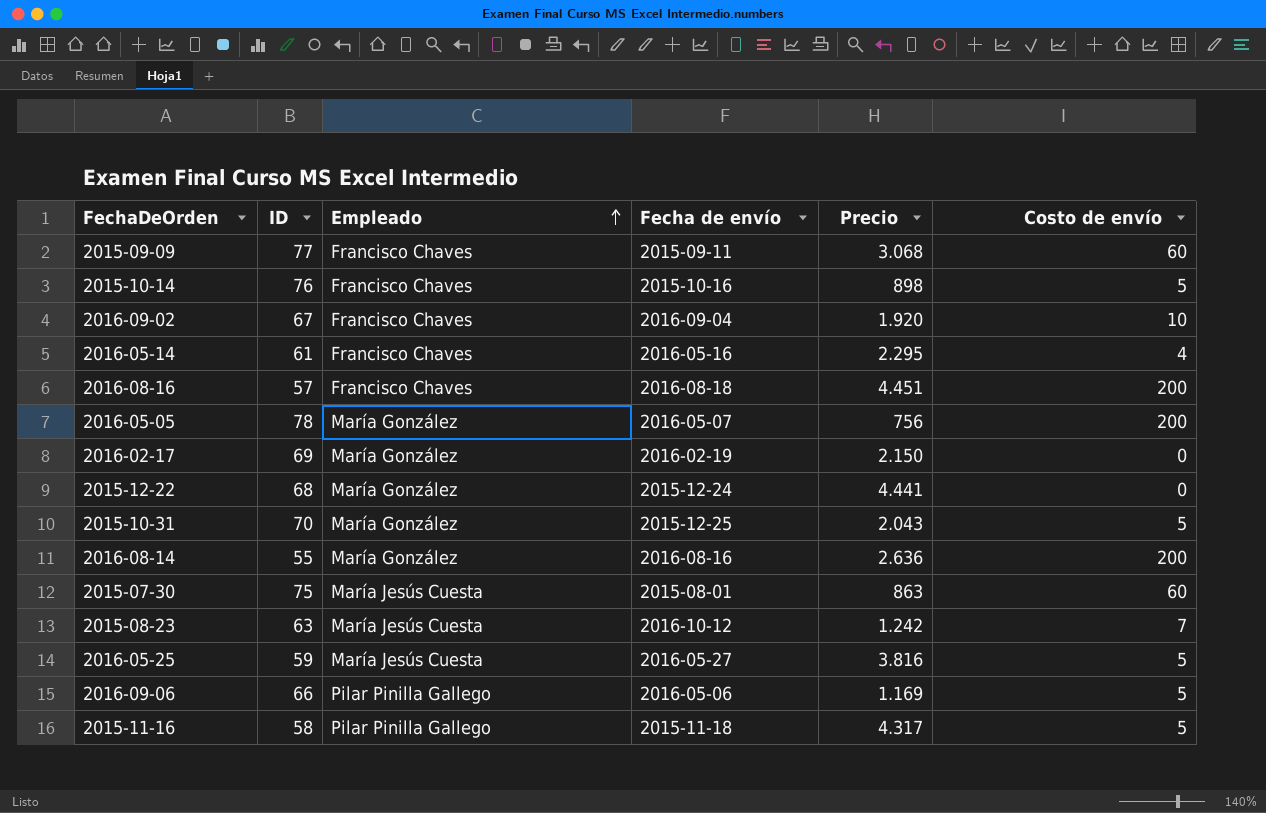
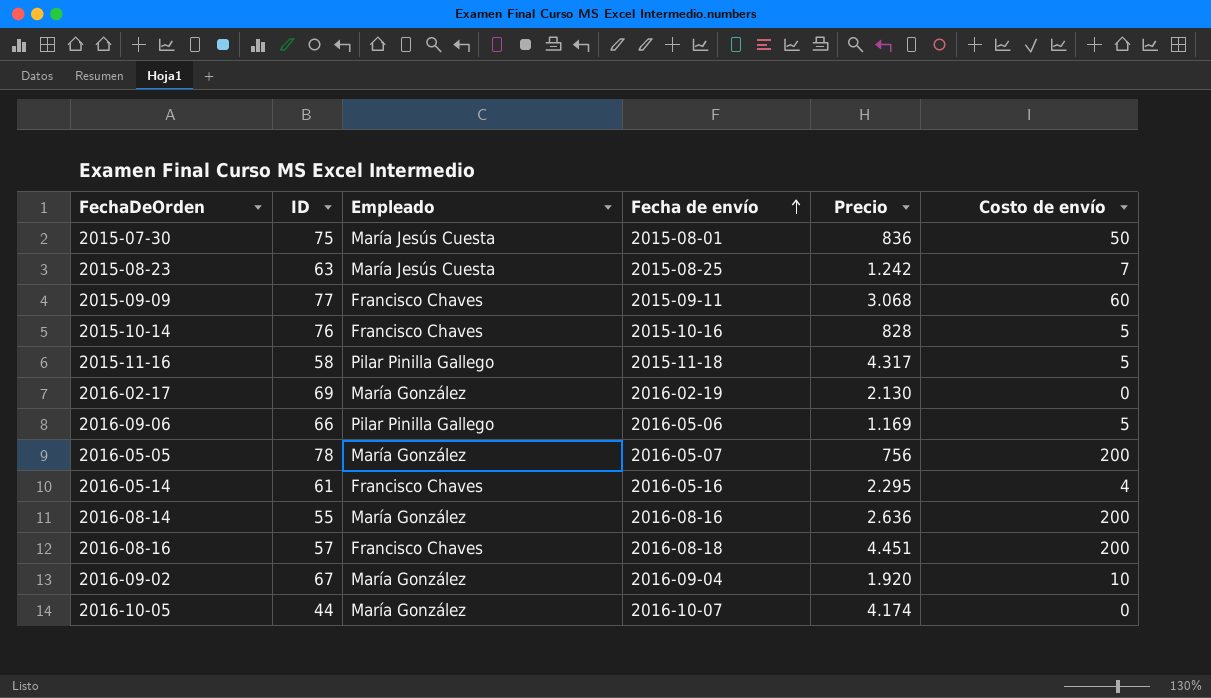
row order: Empleado ascending -> Fecha de envío ascending
row 2015-12-22: 68 | María González | 2015-12-24 | 4.441 | 0 -> none
row 2015-10-31: 70 | María González | 2015-12-25 | 2.043 | 5 -> none
row 2016-05-25: 59 | María Jesús Cuesta | 2016-05-27 | 3.816 | 5 -> none
2015-07-30 | Precio: 863 -> 836
2015-07-30 | Costo de envío: 60 -> 50
2015-08-23 | Fecha de envío: 2016-10-12 -> 2015-08-25
2015-10-14 | Precio: 898 -> 828
2016-02-17 | Precio: 2.150 -> 2.130
2016-09-02 | Empleado: Francisco Chaves -> María González
row 2016-10-05: none -> 44 | María González | 2016-10-07 | 4.174 | 0

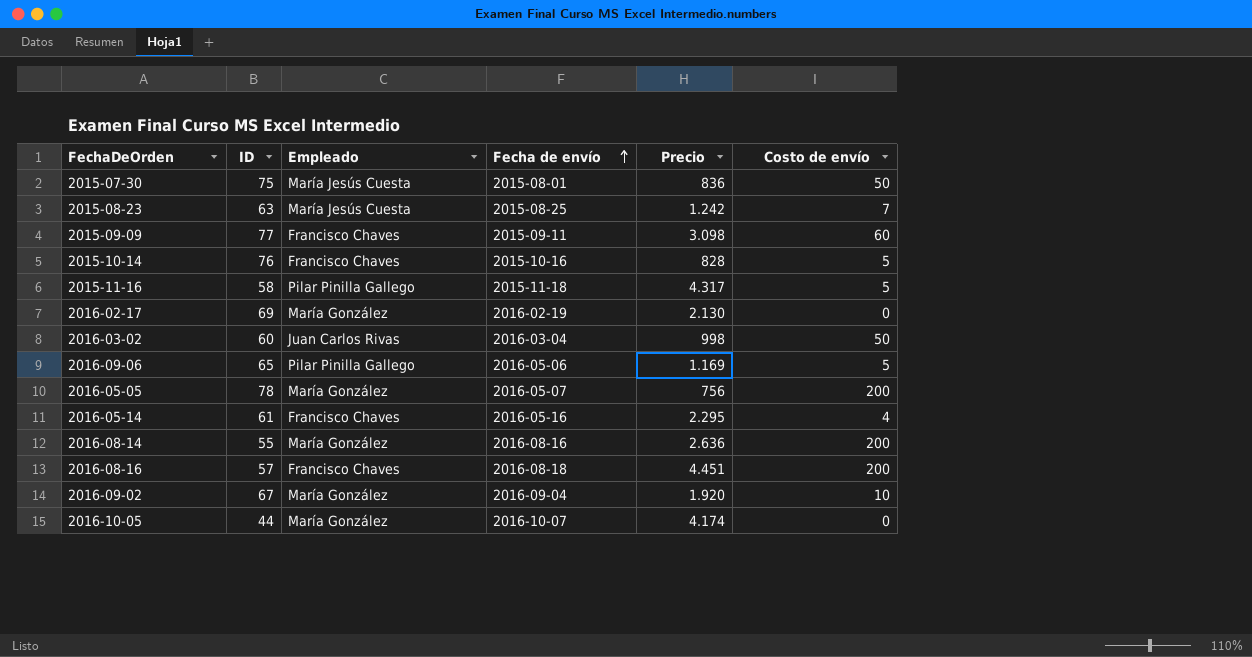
2015-09-09 | Precio: 3.068 -> 3.098
row 2016-03-02: none -> 60 | Juan Carlos Rivas | 2016-03-04 | 998 | 50
2016-09-06 | ID: 66 -> 65

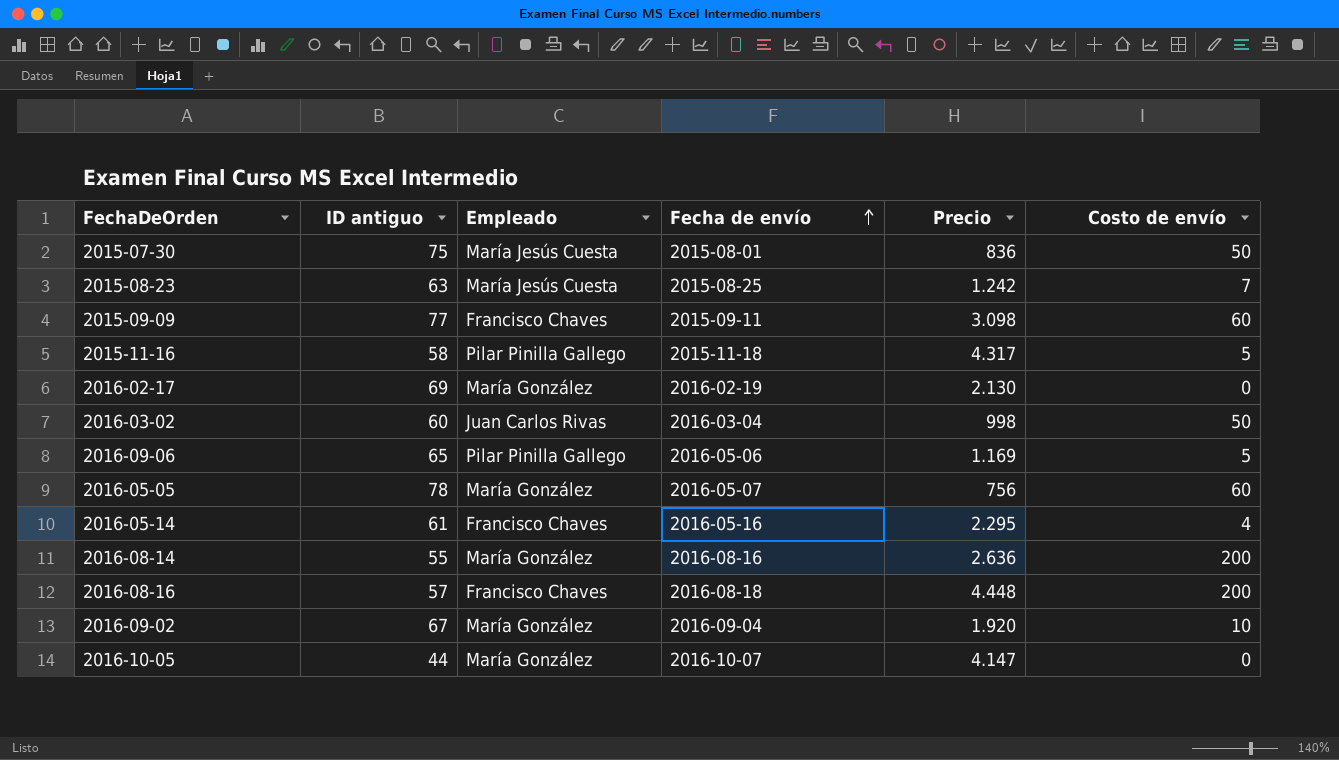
column name: ID -> ID antiguo
row 2015-10-14: 76 | Francisco Chaves | 2015-10-16 | 828 | 5 -> none
2016-05-05 | Costo de envío: 200 -> 60
2016-08-16 | Precio: 4.451 -> 4.448
2016-10-05 | Precio: 4.174 -> 4.147

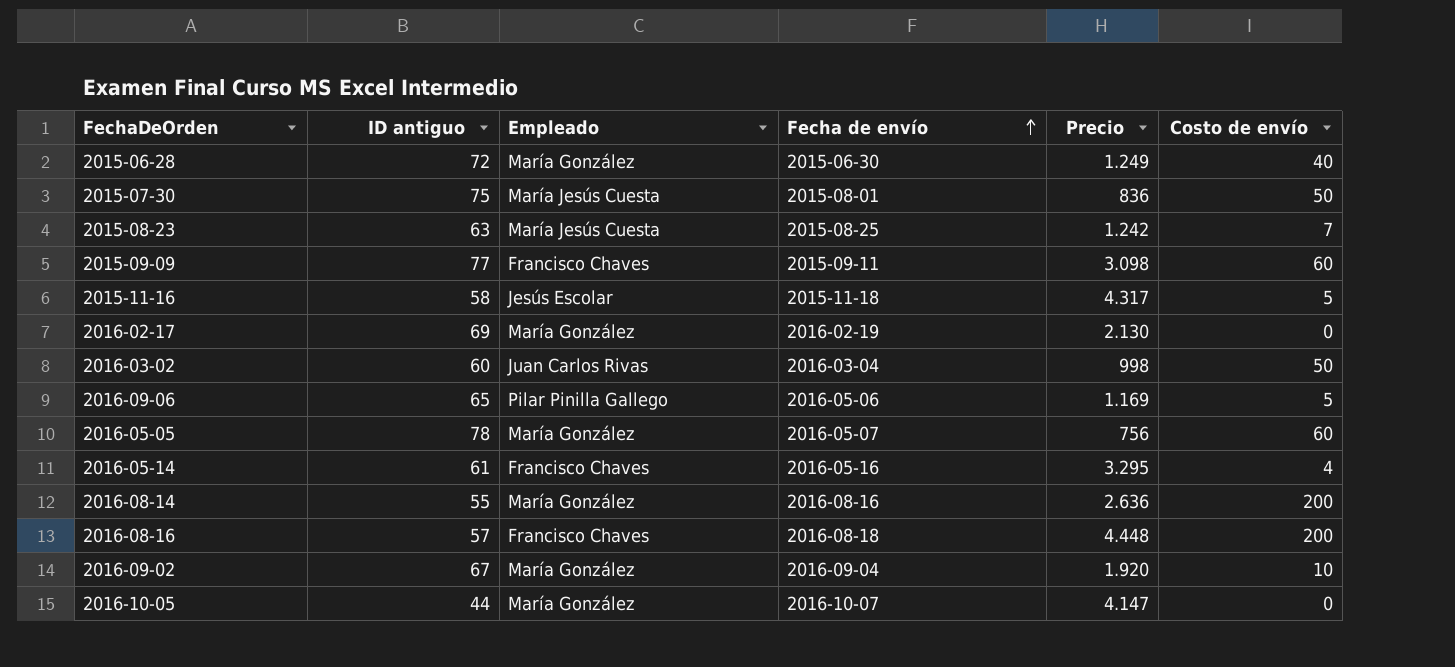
row 2015-06-28: none -> 72 | María González | 2015-06-30 | 1.249 | 40
2015-11-16 | Empleado: Pilar Pinilla Gallego -> Jesús Escolar
2016-05-14 | Precio: 2.295 -> 3.295

